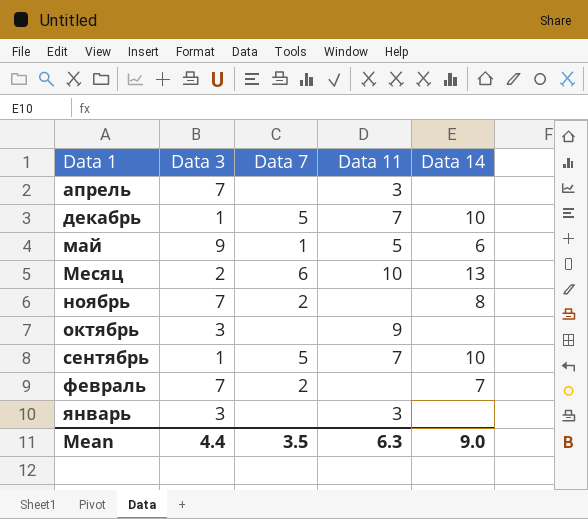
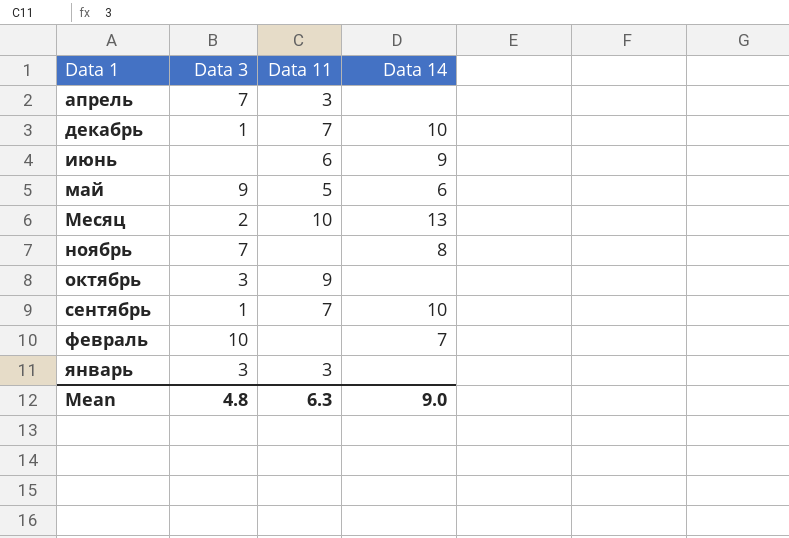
column Data 7 | position: 3 -> none
row июнь: none -> none | 6 | 9
февраль | Data 3: 7 -> 10
Mean | Data 3: 4.4 -> 4.8

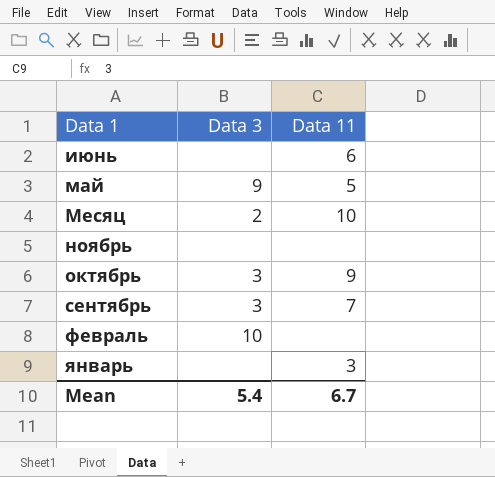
column Data 14 | position: 4 -> none
row апрель: 7 | 3 | none -> none
row декабрь: 1 | 7 | 10 -> none
ноябрь | Data 3: 7 -> none
сентябрь | Data 3: 1 -> 3
январь | Data 3: 3 -> none
Mean | Data 3: 4.8 -> 5.4
Mean | Data 11: 6.3 -> 6.7

